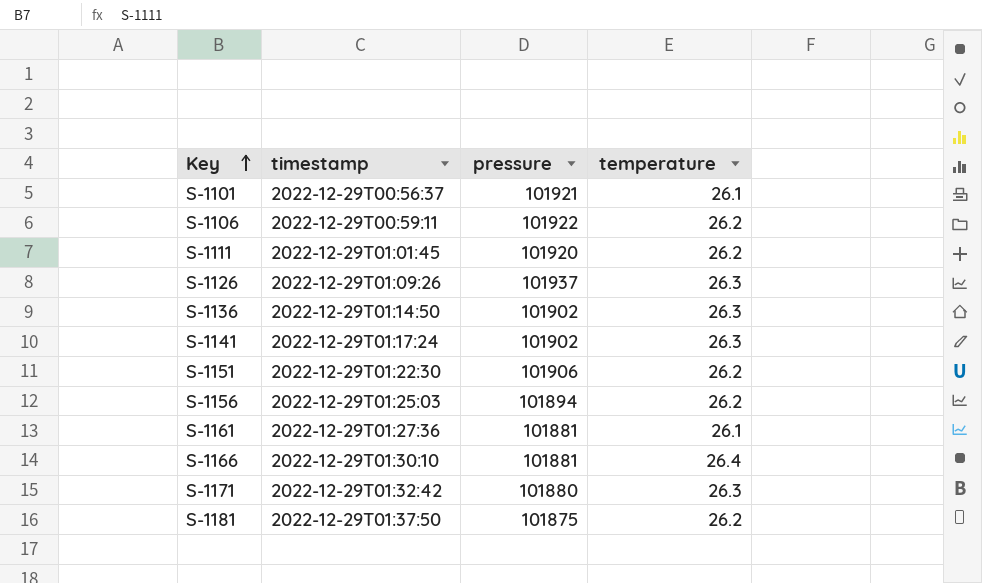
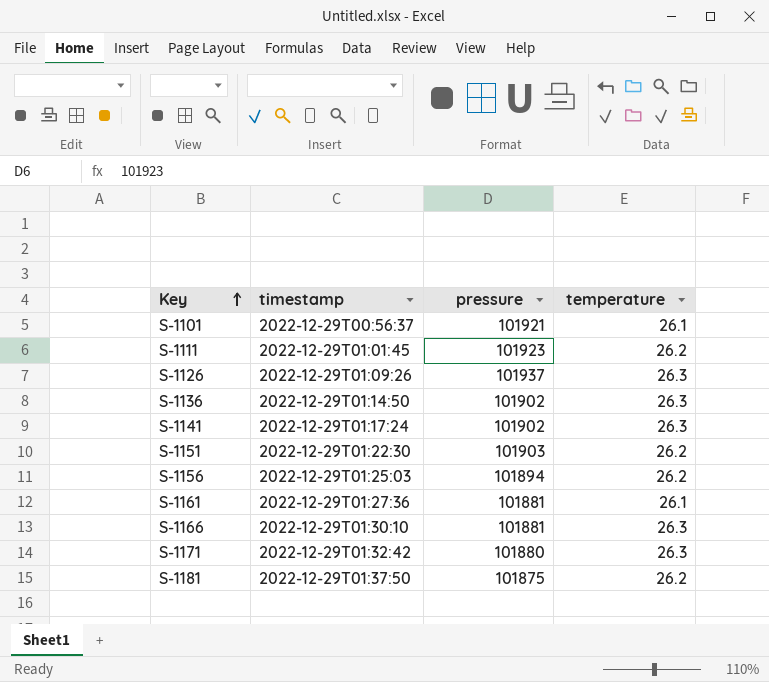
row S-1106: 2022-12-29T00:59:11 | 101922 | 26.2 -> none
S-1111 | pressure: 101920 -> 101923
S-1151 | pressure: 101906 -> 101903
S-1166 | temperature: 26.4 -> 26.3

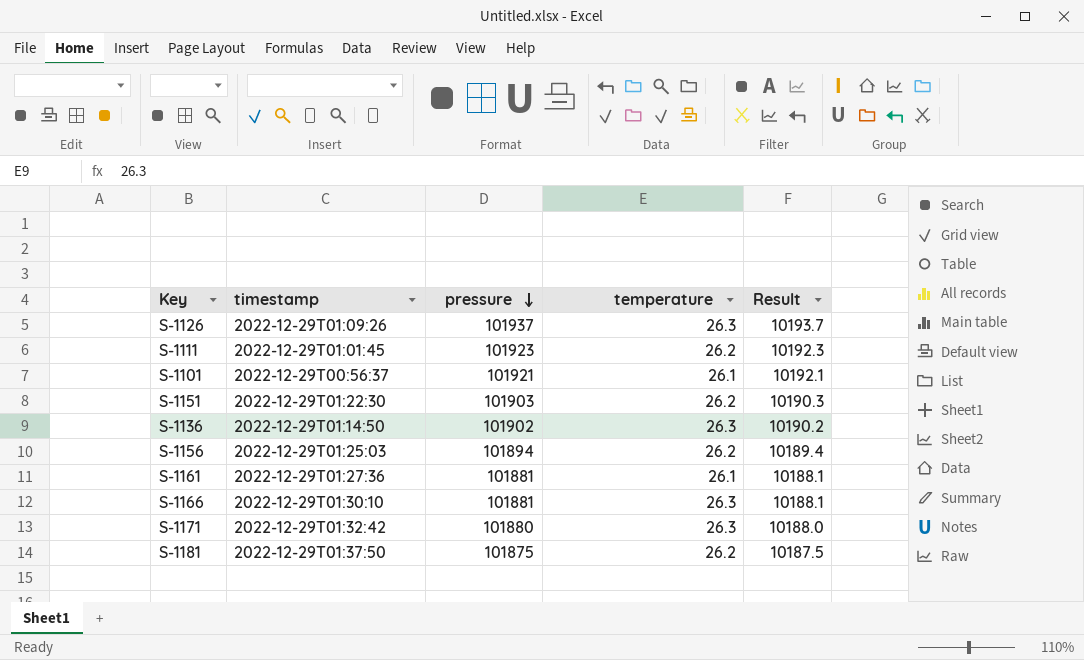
row order: Key ascending -> pressure descending
column Result | formula: none -> [pressure] * 0.1
row S-1141: 2022-12-29T01:17:24 | 101902 | 26.3 -> none

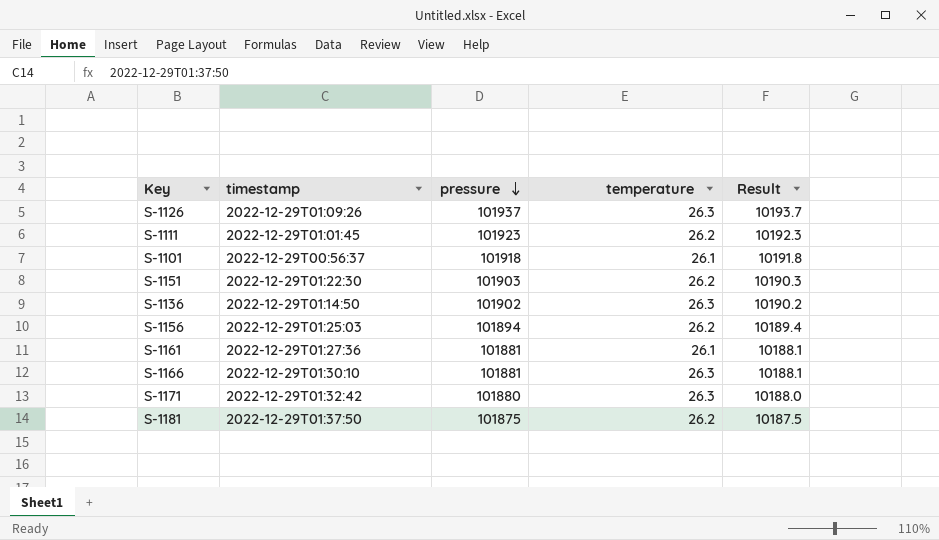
S-1101 | pressure: 101921 -> 101918
S-1101 | Result: 10192.1 -> 10191.8

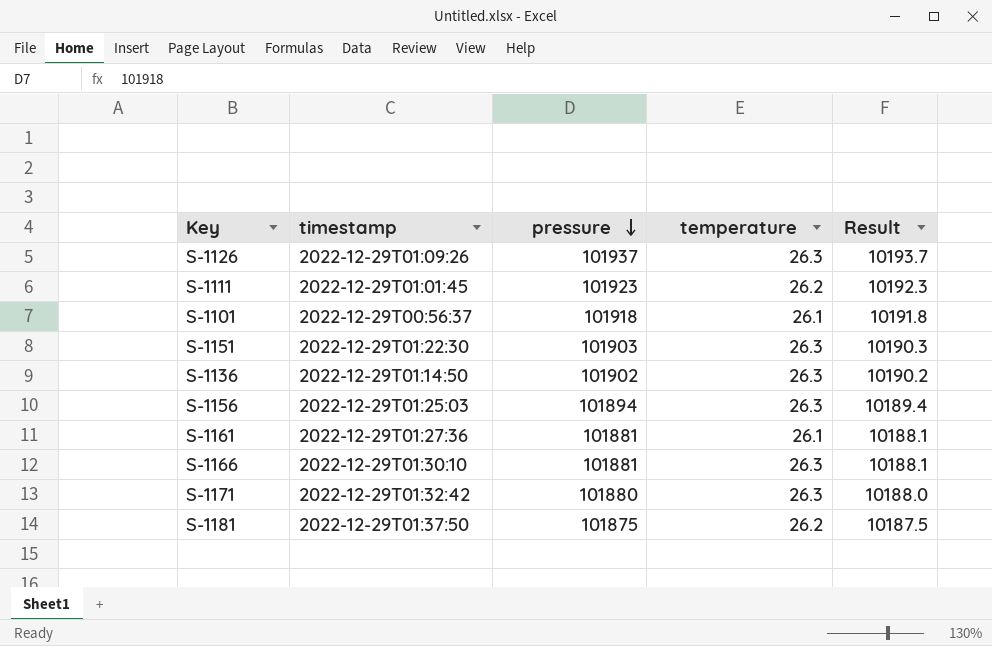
S-1151 | temperature: 26.2 -> 26.3
S-1156 | temperature: 26.2 -> 26.3

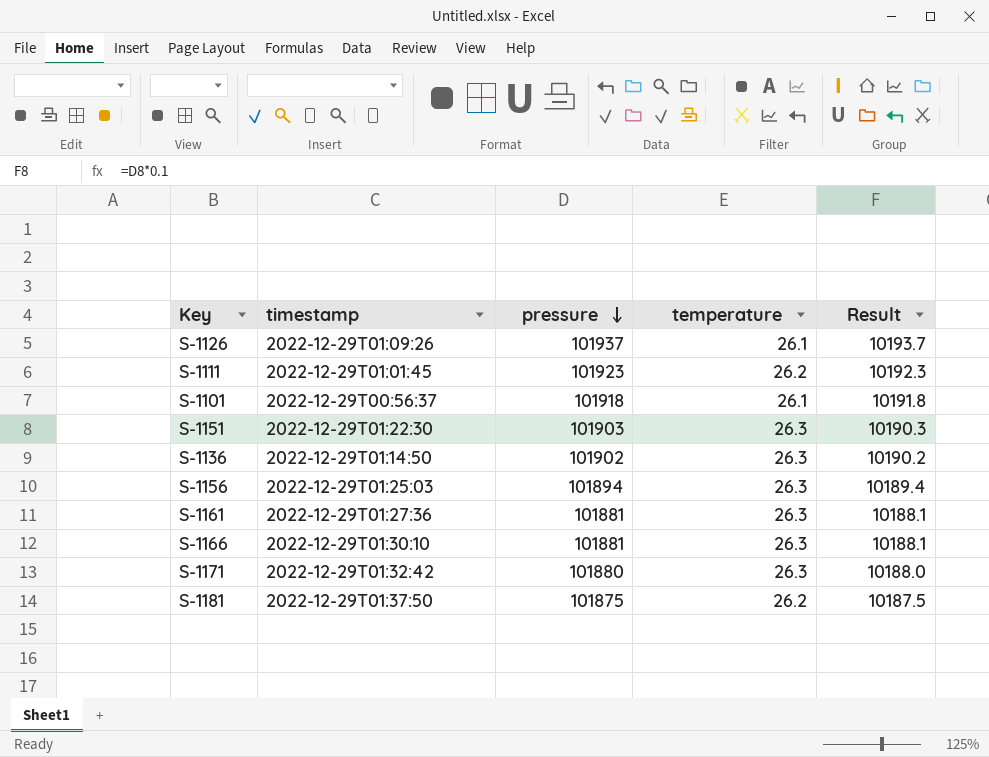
S-1126 | temperature: 26.3 -> 26.1
S-1161 | temperature: 26.1 -> 26.3

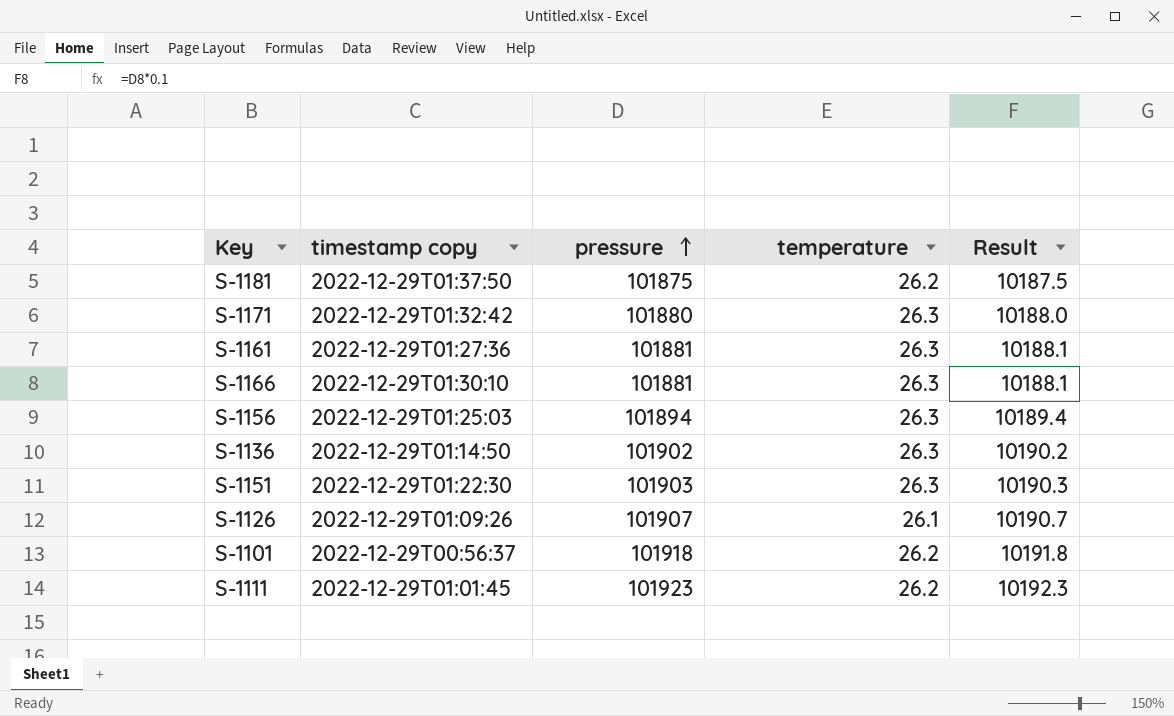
row order: pressure descending -> pressure ascending
column name: timestamp -> timestamp copy
S-1126 | pressure: 101937 -> 101907
S-1126 | Result: 10193.7 -> 10190.7
S-1101 | temperature: 26.1 -> 26.2

